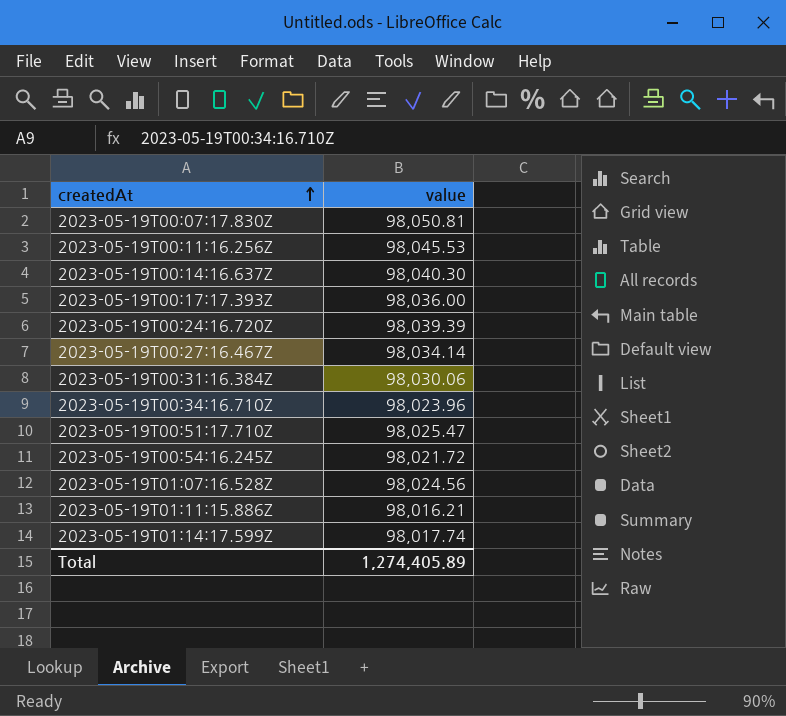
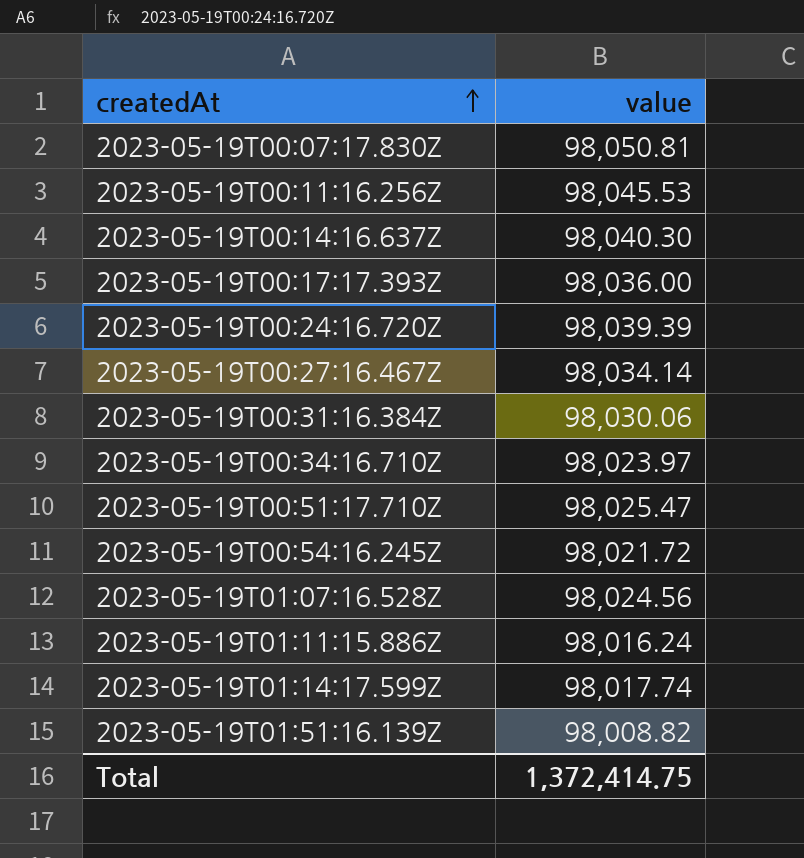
2023-05-19T00:34:16.710Z | value: 98,023.96 -> 98,023.97
2023-05-19T01:11:15.886Z | value: 98,016.21 -> 98,016.24
row 2023-05-19T01:51:16.139Z: none -> 98,008.82
Total | value: 1,274,405.89 -> 1,372,414.75

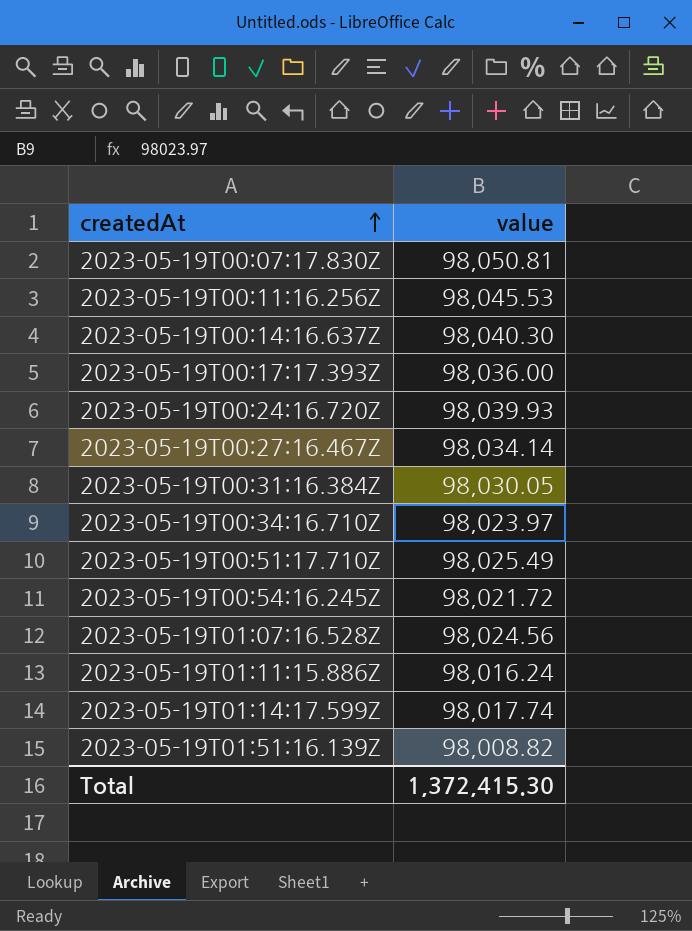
2023-05-19T00:24:16.720Z | value: 98,039.39 -> 98,039.93
2023-05-19T00:31:16.384Z | value: 98,030.06 -> 98,030.05
2023-05-19T00:51:17.710Z | value: 98,025.47 -> 98,025.49
Total | value: 1,372,414.75 -> 1,372,415.30

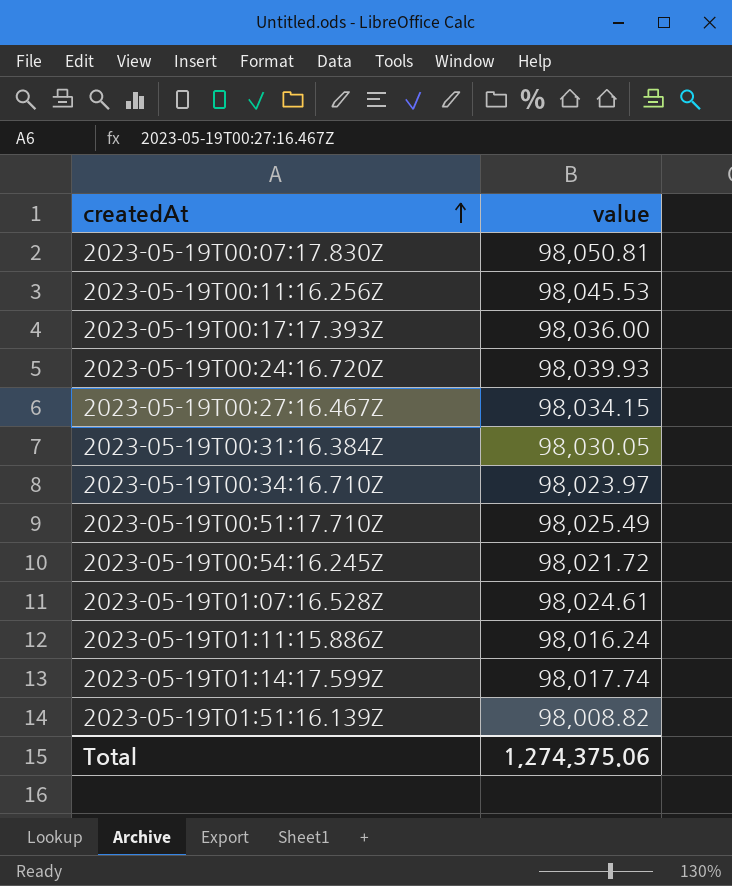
row 2023-05-19T00:14:16.637Z: 98,040.30 -> none
2023-05-19T00:27:16.467Z | value: 98,034.14 -> 98,034.15
2023-05-19T01:07:16.528Z | value: 98,024.56 -> 98,024.61
Total | value: 1,372,415.30 -> 1,274,375.06

